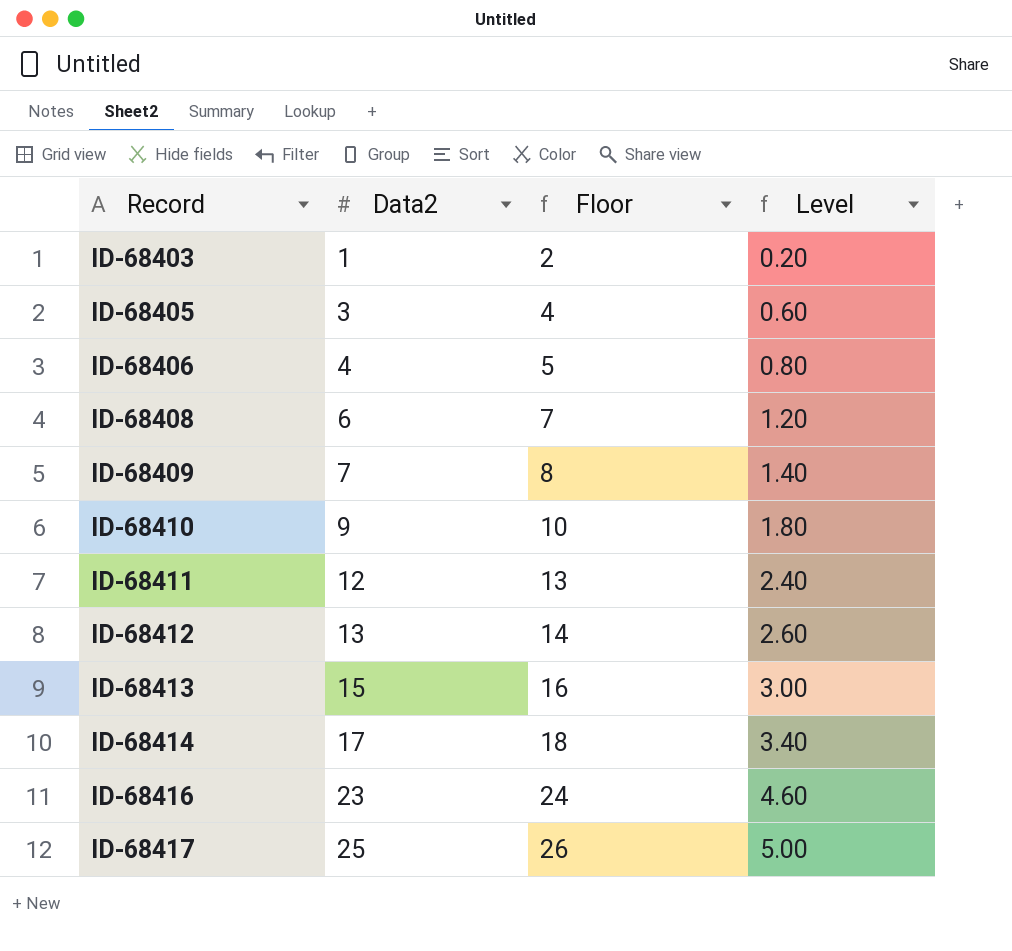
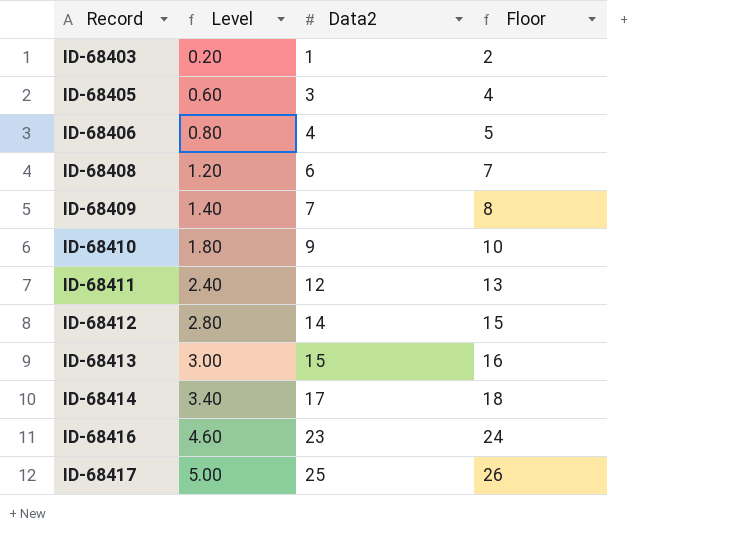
column Level | position: 4 -> 2
ID-68412 | Level: 2.60 -> 2.80
ID-68412 | Data2: 13 -> 14
ID-68412 | Floor: 14 -> 15

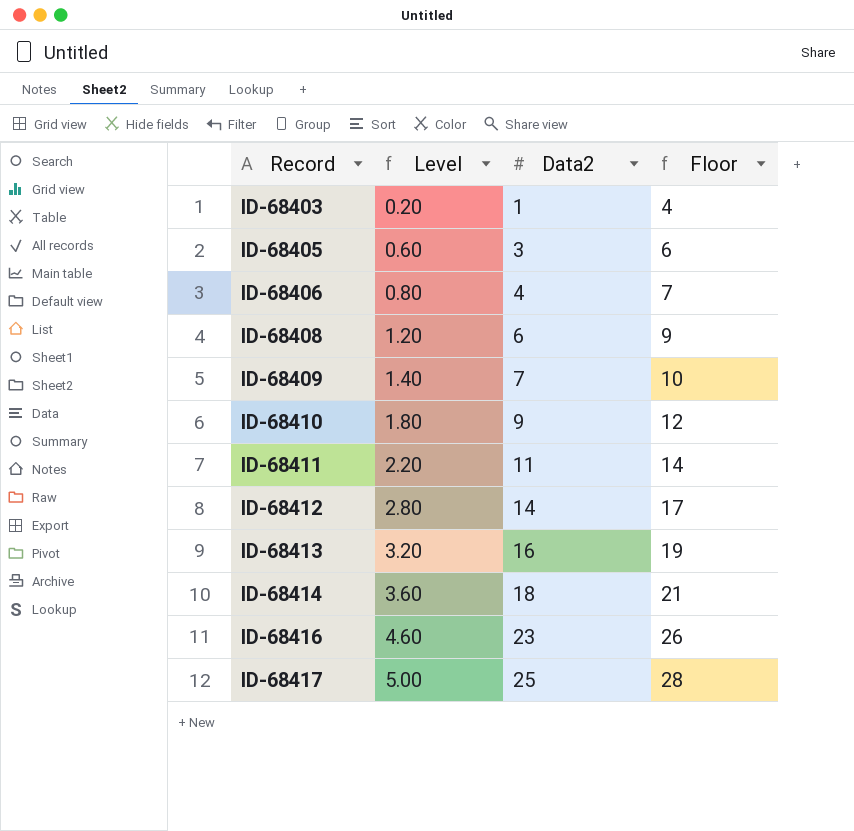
column Floor | formula: [Data2] + 1 -> [Data2] + 3
ID-68411 | Level: 2.40 -> 2.20
ID-68411 | Data2: 12 -> 11
ID-68413 | Level: 3.00 -> 3.20
ID-68413 | Data2: 15 -> 16
ID-68414 | Level: 3.40 -> 3.60
ID-68414 | Data2: 17 -> 18

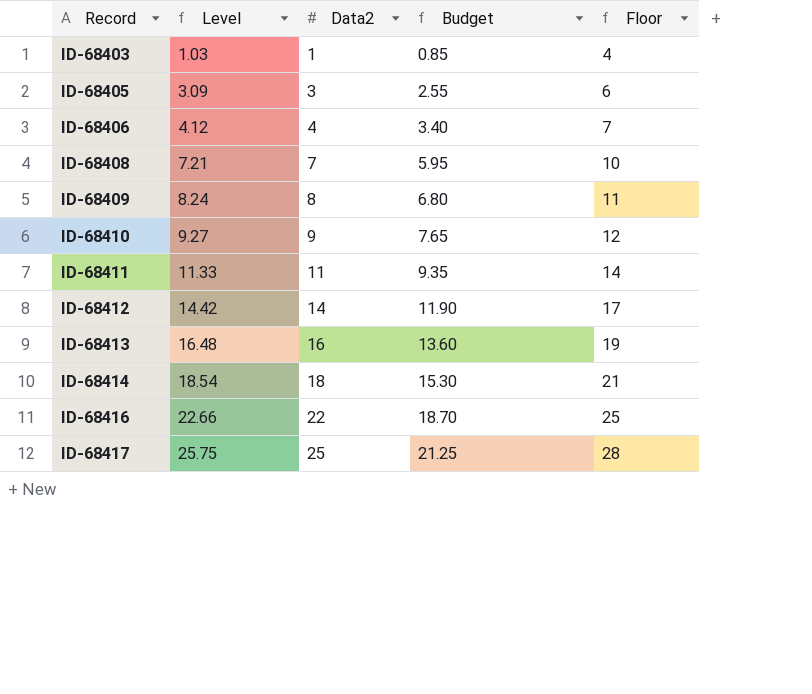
column Level | formula: [Data2] * 0.2 -> [Data2] * 1.03
column Budget | formula: none -> [Data2] * 0.85
ID-68408 | Data2: 6 -> 7
ID-68408 | Floor: 9 -> 10
ID-68409 | Data2: 7 -> 8
ID-68409 | Floor: 10 -> 11
ID-68416 | Data2: 23 -> 22
ID-68416 | Floor: 26 -> 25

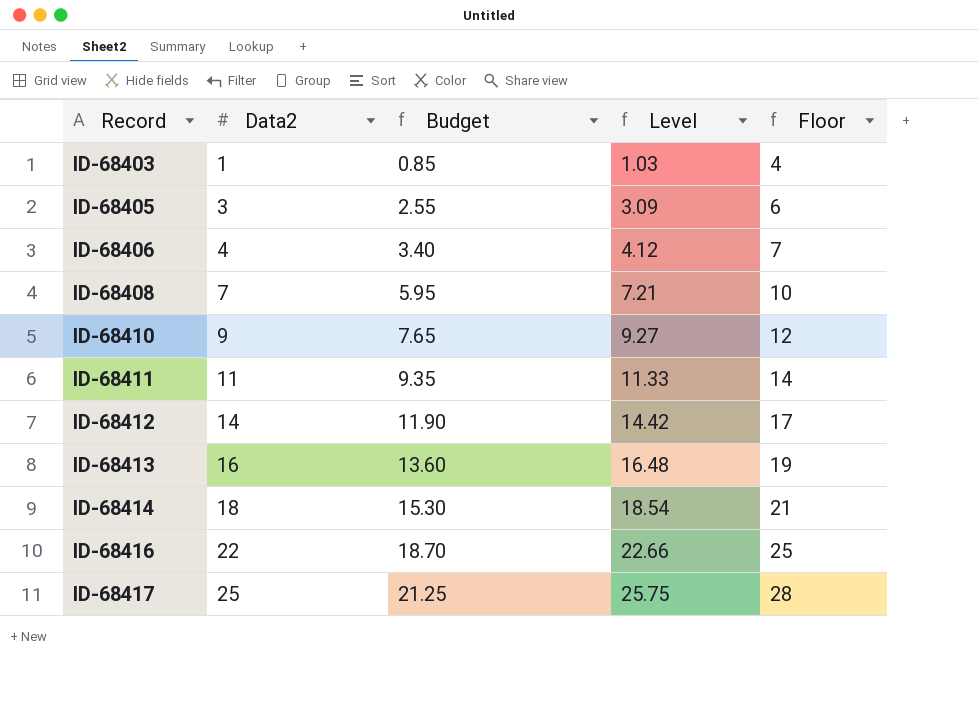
column Level | position: 2 -> 4
row ID-68409: 8.24 | 8 | 6.80 | 11 -> none

